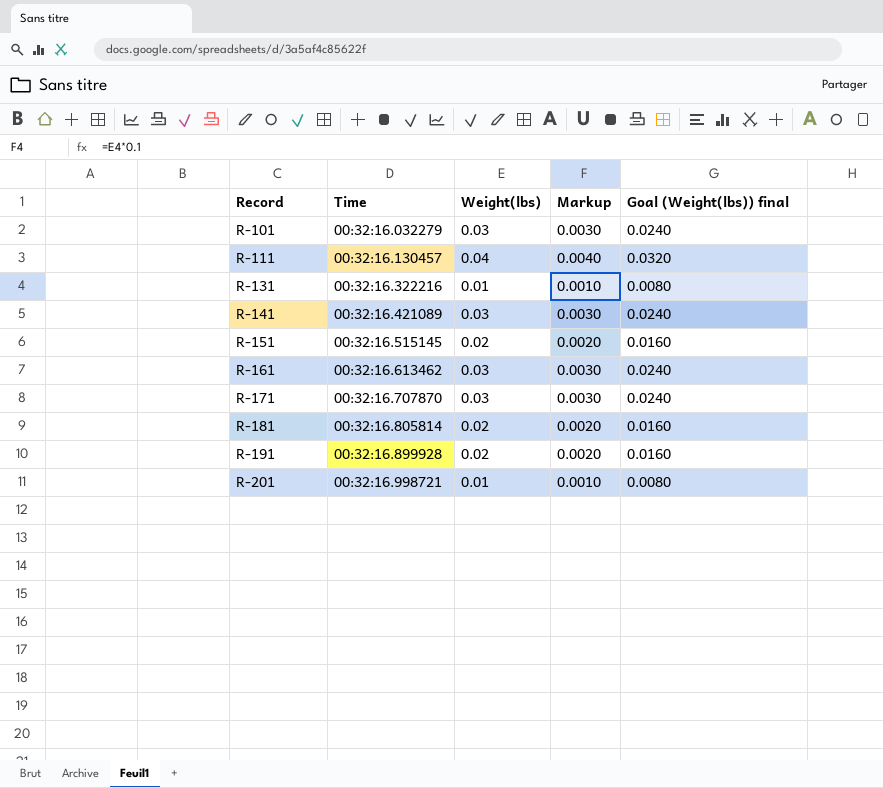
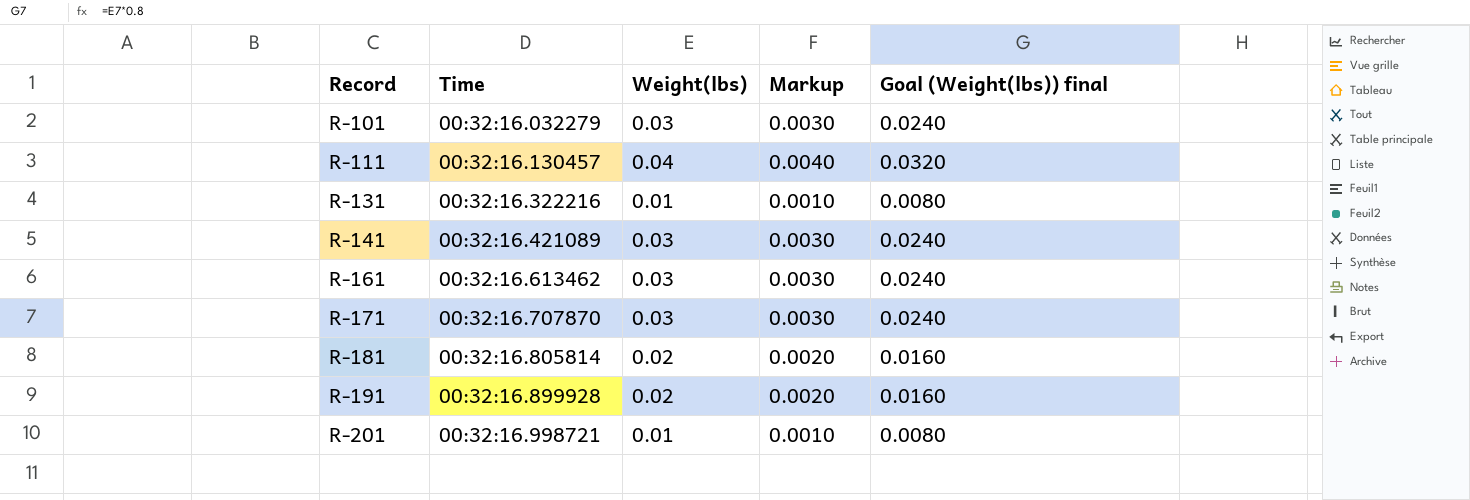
row R-151: 00:32:16.515145 | 0.02 | 0.0020 | 0.0160 -> none

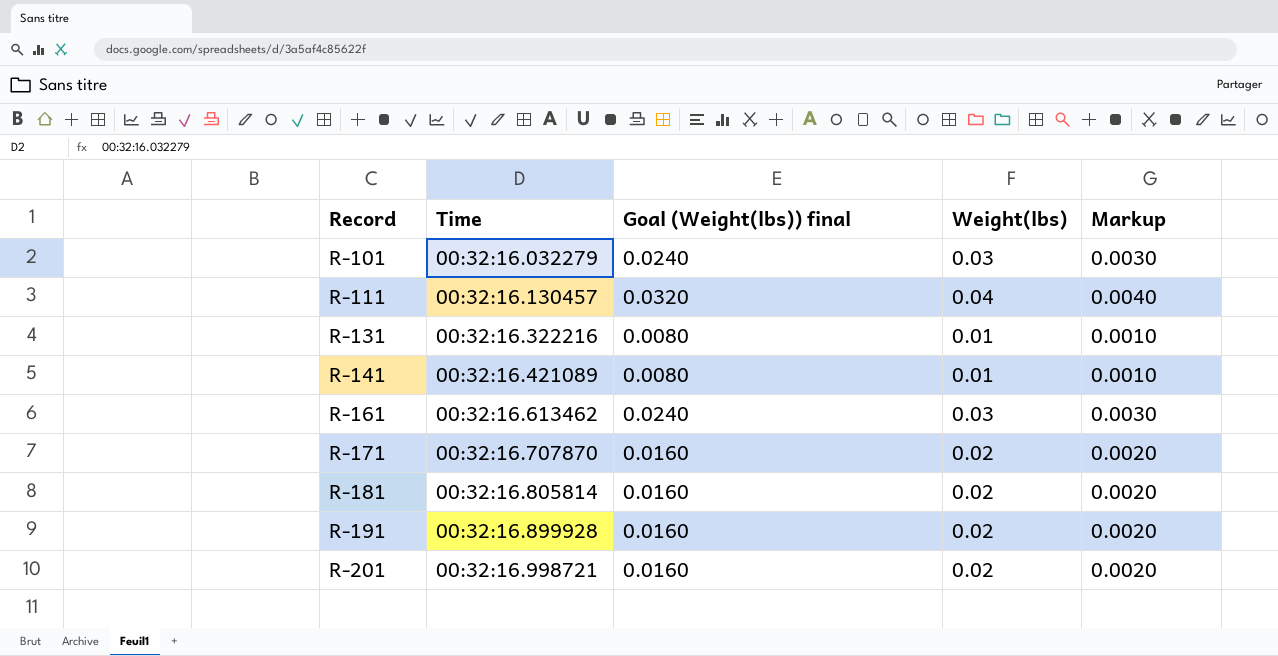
column Goal (Weight(lbs)) final | position: 5 -> 3
R-141 | Goal (Weight(lbs)) final: 0.0240 -> 0.0080
R-141 | Weight(lbs): 0.03 -> 0.01
R-141 | Markup: 0.0030 -> 0.0010
R-171 | Goal (Weight(lbs)) final: 0.0240 -> 0.0160
R-171 | Weight(lbs): 0.03 -> 0.02
R-171 | Markup: 0.0030 -> 0.0020
R-201 | Goal (Weight(lbs)) final: 0.0080 -> 0.0160
R-201 | Weight(lbs): 0.01 -> 0.02
R-201 | Markup: 0.0010 -> 0.0020

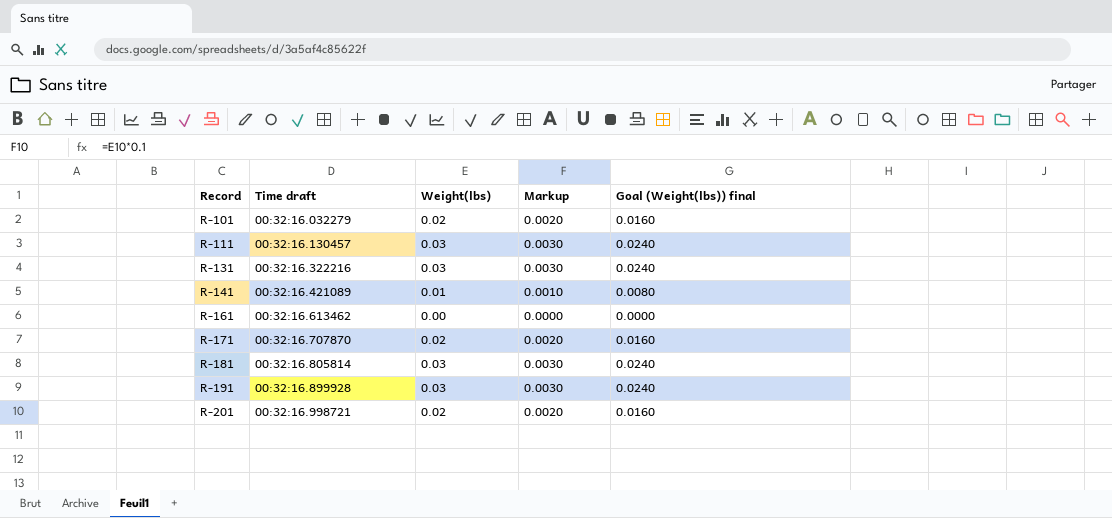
column name: Time -> Time draft
column Goal (Weight(lbs)) final | position: 3 -> 5
R-101 | Weight(lbs): 0.03 -> 0.02
R-101 | Markup: 0.0030 -> 0.0020
R-101 | Goal (Weight(lbs)) final: 0.0240 -> 0.0160
R-111 | Weight(lbs): 0.04 -> 0.03
R-111 | Markup: 0.0040 -> 0.0030
R-111 | Goal (Weight(lbs)) final: 0.0320 -> 0.0240
R-131 | Weight(lbs): 0.01 -> 0.03
R-131 | Markup: 0.0010 -> 0.0030
R-131 | Goal (Weight(lbs)) final: 0.0080 -> 0.0240
R-161 | Weight(lbs): 0.03 -> 0.00
R-161 | Markup: 0.0030 -> 0.0000
R-161 | Goal (Weight(lbs)) final: 0.0240 -> 0.0000
R-181 | Weight(lbs): 0.02 -> 0.03
R-181 | Markup: 0.0020 -> 0.0030
R-181 | Goal (Weight(lbs)) final: 0.0160 -> 0.0240
R-191 | Weight(lbs): 0.02 -> 0.03
R-191 | Markup: 0.0020 -> 0.0030
R-191 | Goal (Weight(lbs)) final: 0.0160 -> 0.0240

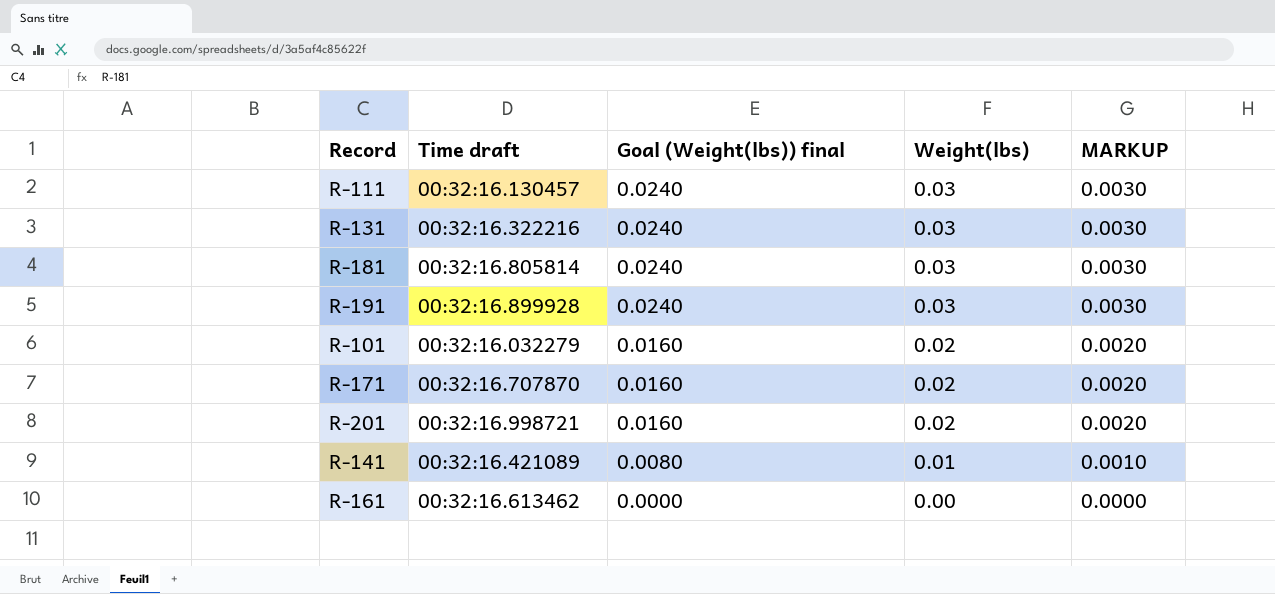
row order: Record ascending -> Goal (Weight(lbs)) final descending
column Goal (Weight(lbs)) final | position: 5 -> 3
column name: Markup -> MARKUP

